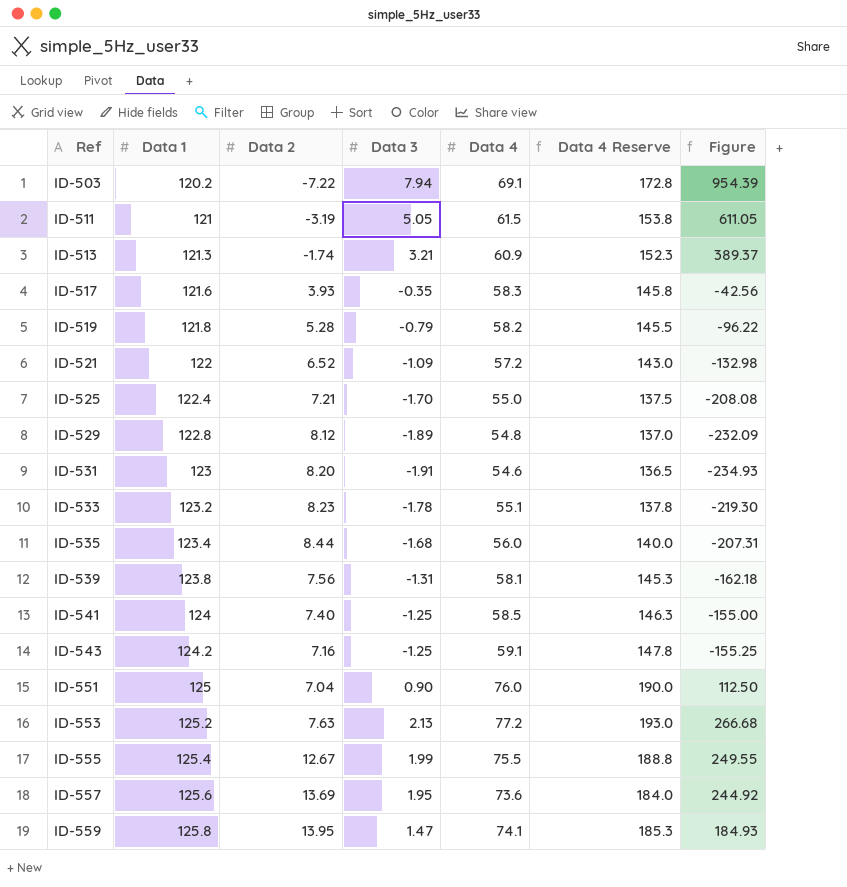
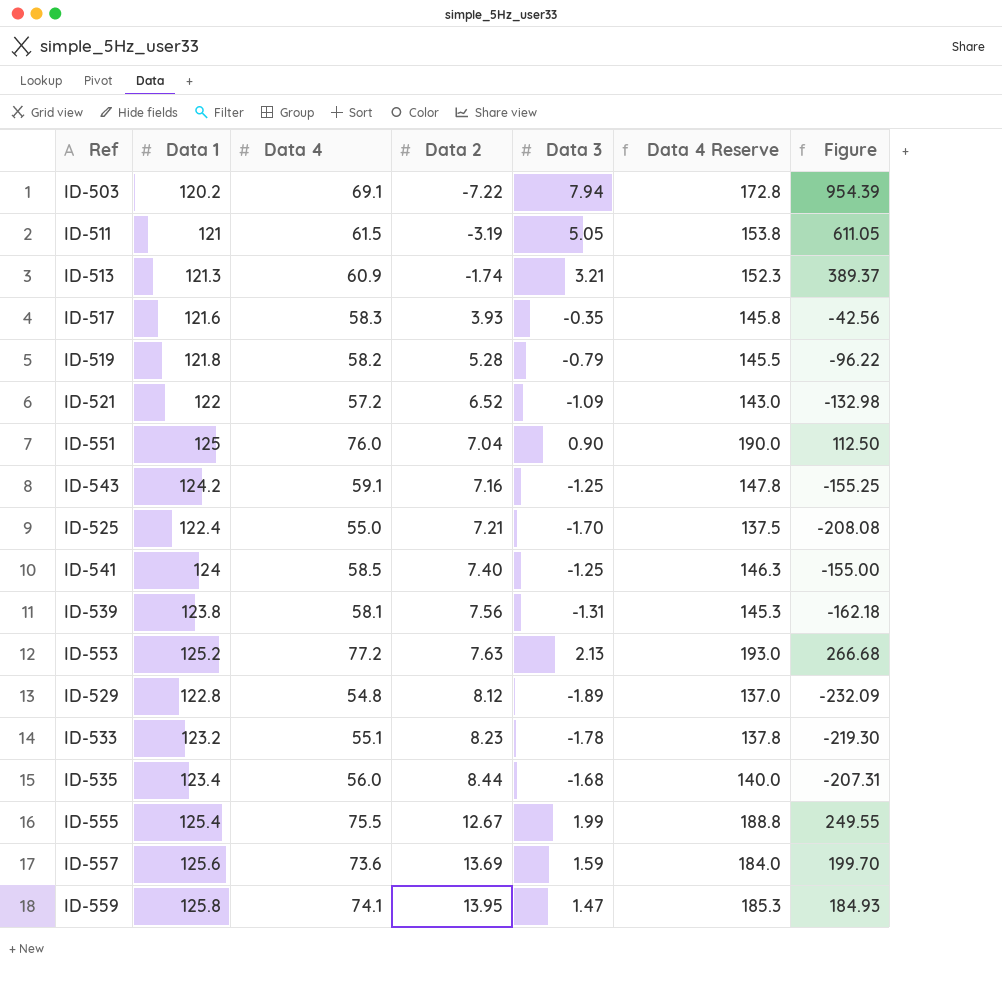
row order: Ref ascending -> Data 2 ascending
column Data 4 | position: 5 -> 3
row ID-531: 123 | 8.20 | -1.91 | 54.6 | 136.5 | -234.93 -> none
ID-557 | Data 3: 1.95 -> 1.59
ID-557 | Figure: 244.92 -> 199.70

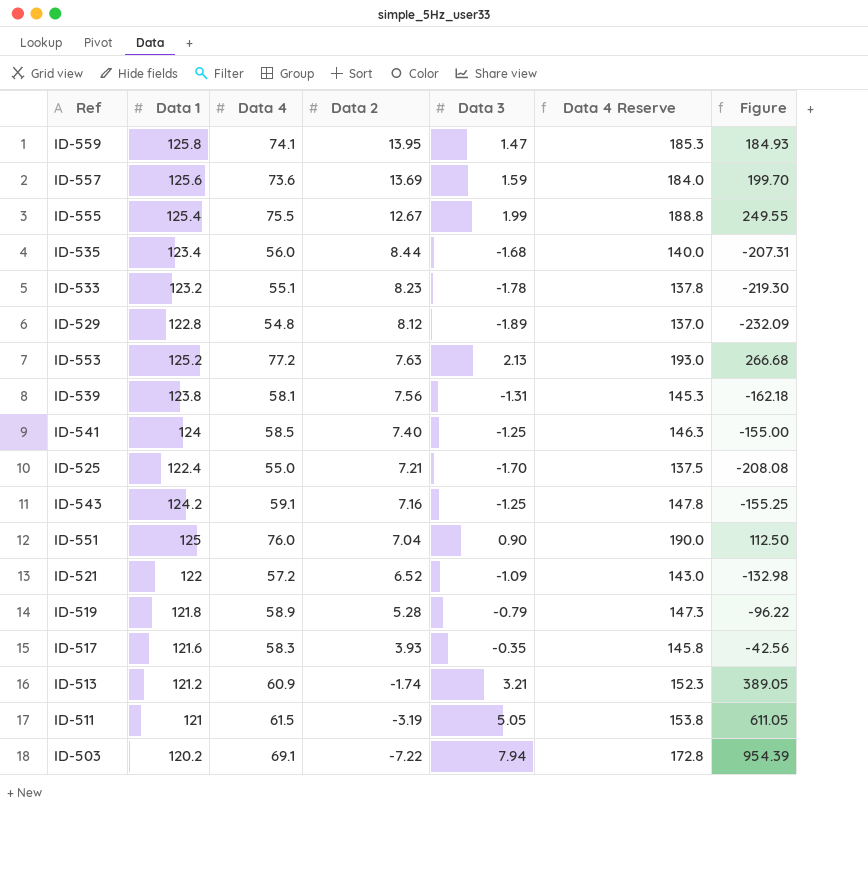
row order: Data 2 ascending -> Data 2 descending
ID-519 | Data 4: 58.2 -> 58.9
ID-519 | Data 4 Reserve: 145.5 -> 147.3
ID-513 | Data 1: 121.3 -> 121.2
ID-513 | Figure: 389.37 -> 389.05

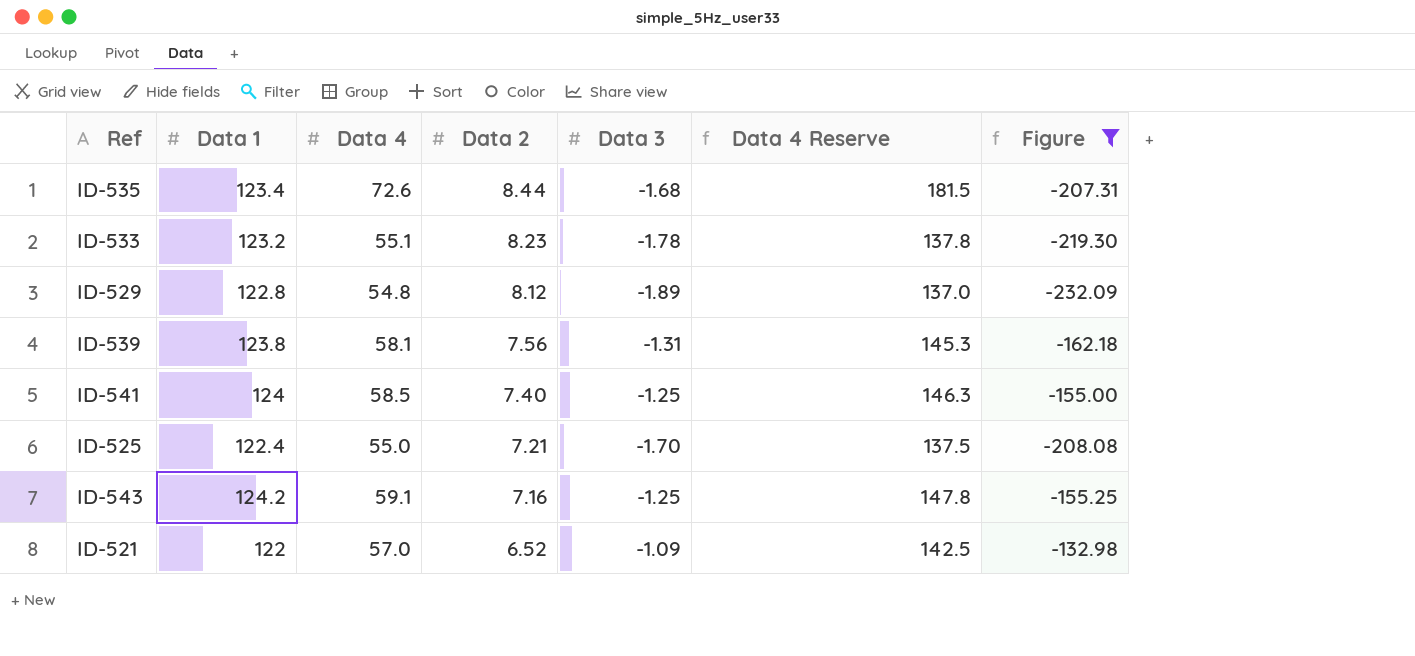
filter: none -> Figure <= -132.98
ID-535 | Data 4: 56.0 -> 72.6
ID-535 | Data 4 Reserve: 140.0 -> 181.5
ID-521 | Data 4: 57.2 -> 57.0
ID-521 | Data 4 Reserve: 143.0 -> 142.5

